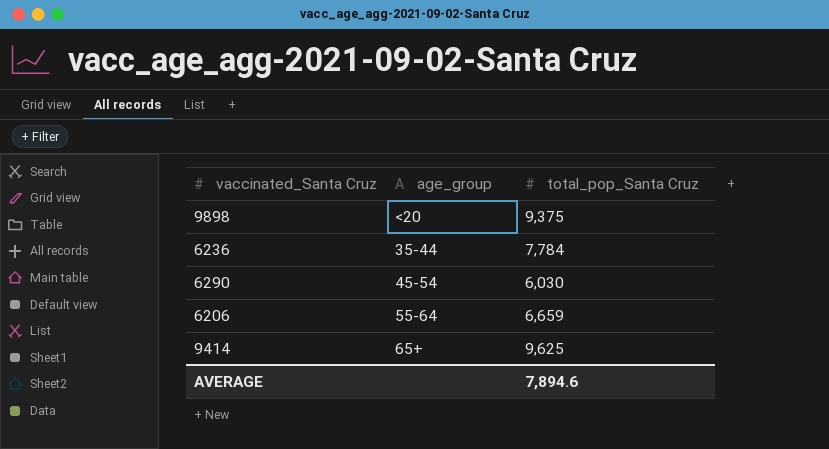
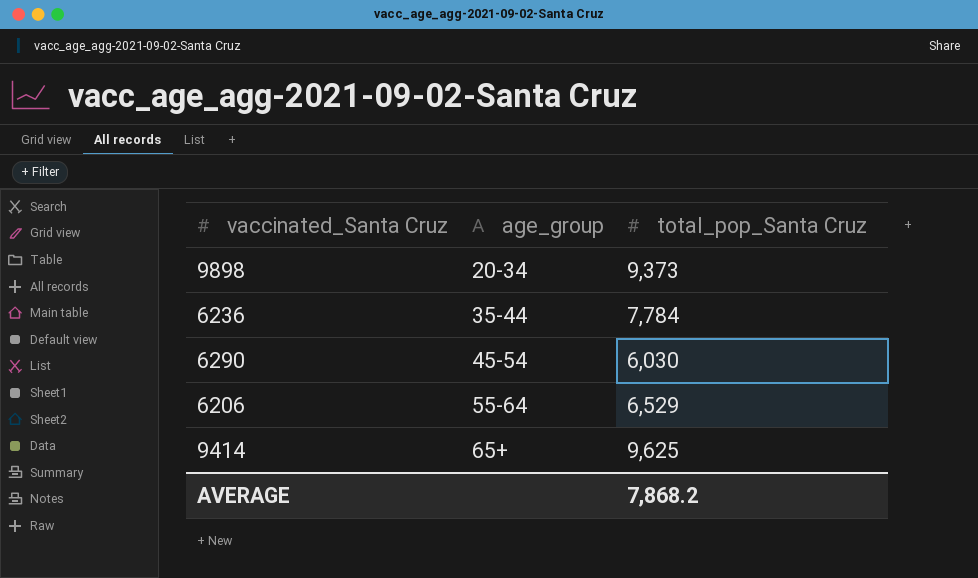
9898 | age_group: <20 -> 20-34
9898 | total_pop_Santa Cruz: 9,375 -> 9,373
6206 | total_pop_Santa Cruz: 6,659 -> 6,529
AVERAGE | total_pop_Santa Cruz: 7,894.6 -> 7,868.2

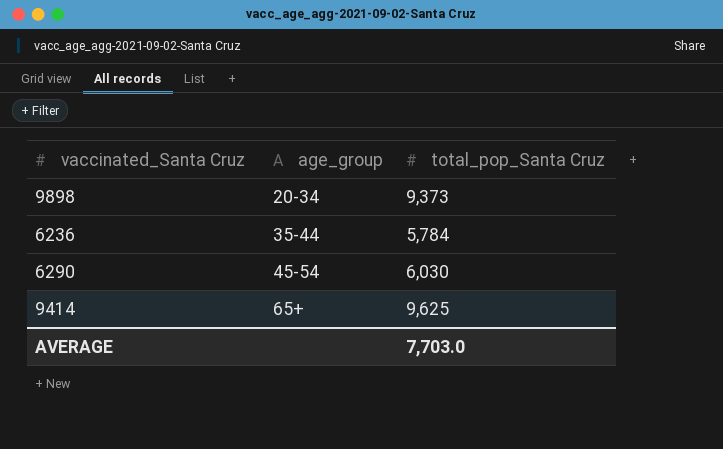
row 6206: 55-64 | 6,529 -> none
6236 | total_pop_Santa Cruz: 7,784 -> 5,784
AVERAGE | total_pop_Santa Cruz: 7,868.2 -> 7,703.0

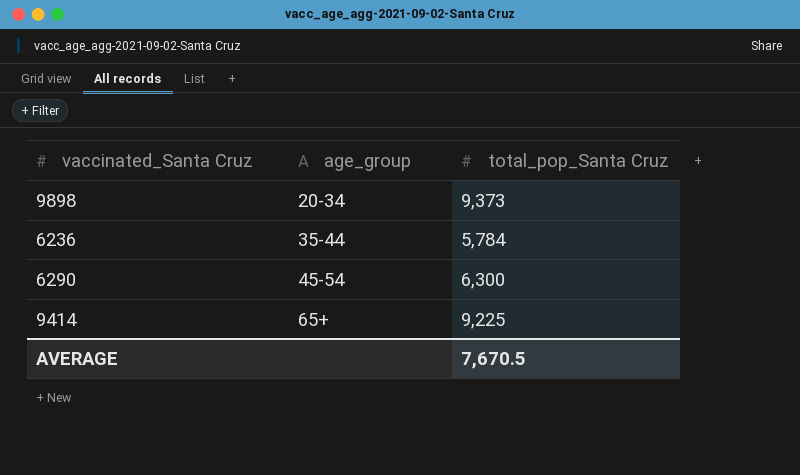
6290 | total_pop_Santa Cruz: 6,030 -> 6,300
9414 | total_pop_Santa Cruz: 9,625 -> 9,225
AVERAGE | total_pop_Santa Cruz: 7,703.0 -> 7,670.5

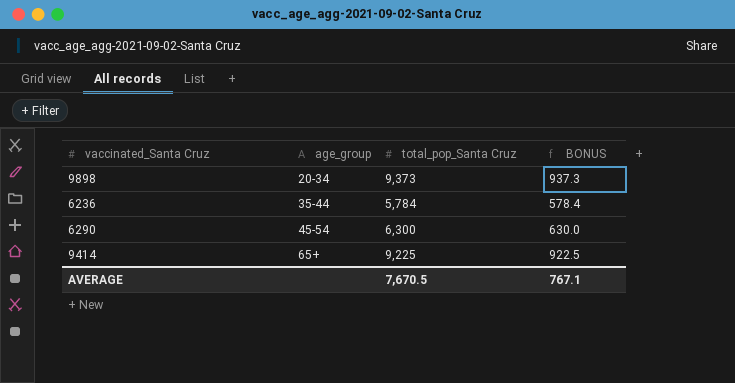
column BONUS | formula: none -> [total_pop_Santa Cruz] * 0.1

